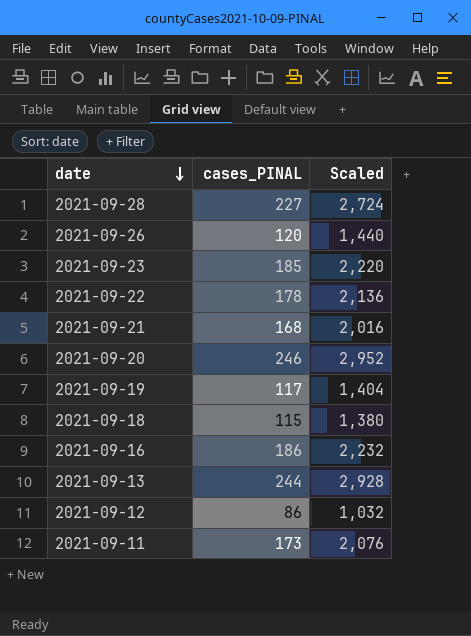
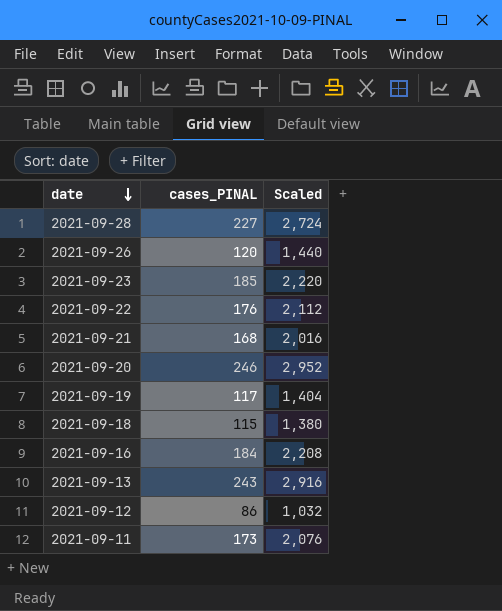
2021-09-22 | cases_PINAL: 178 -> 176
2021-09-22 | Scaled: 2,136 -> 2,112
2021-09-16 | cases_PINAL: 186 -> 184
2021-09-16 | Scaled: 2,232 -> 2,208
2021-09-13 | cases_PINAL: 244 -> 243
2021-09-13 | Scaled: 2,928 -> 2,916

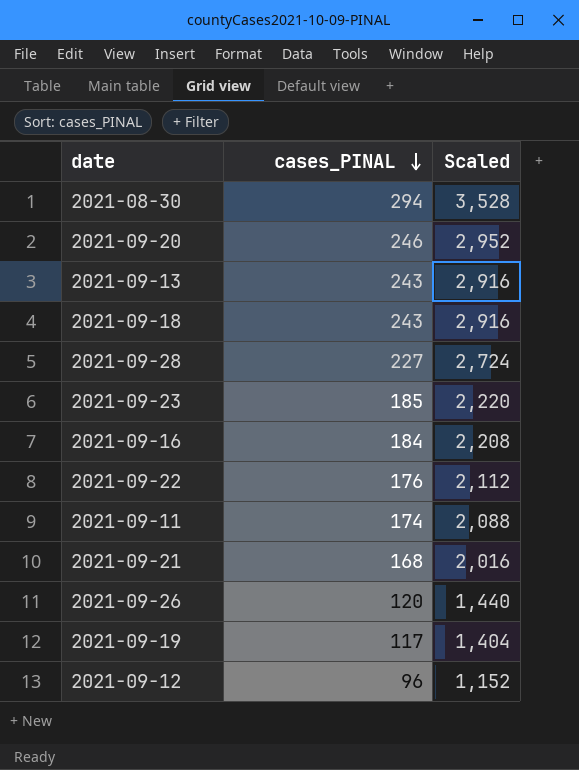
row order: date descending -> cases_PINAL descending
row 2021-08-30: none -> 294 | 3,528
2021-09-18 | cases_PINAL: 115 -> 243
2021-09-18 | Scaled: 1,380 -> 2,916
2021-09-11 | cases_PINAL: 173 -> 174
2021-09-11 | Scaled: 2,076 -> 2,088
2021-09-12 | cases_PINAL: 86 -> 96
2021-09-12 | Scaled: 1,032 -> 1,152

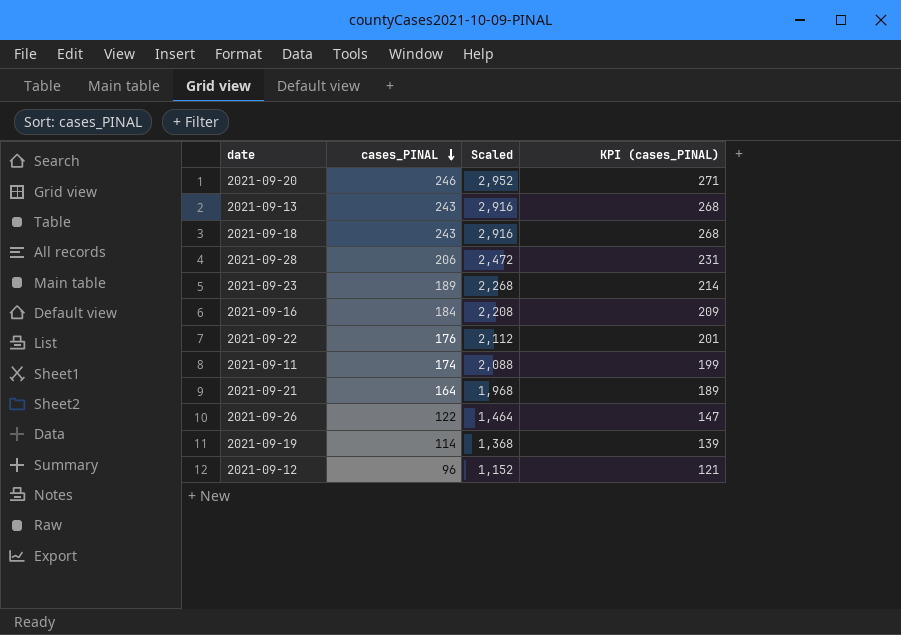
column KPI (cases_PINAL) | formula: none -> [cases_PINAL] + 25
row 2021-08-30: 294 | 3,528 -> none
2021-09-28 | cases_PINAL: 227 -> 206
2021-09-28 | Scaled: 2,724 -> 2,472
2021-09-23 | cases_PINAL: 185 -> 189
2021-09-23 | Scaled: 2,220 -> 2,268
2021-09-21 | cases_PINAL: 168 -> 164
2021-09-21 | Scaled: 2,016 -> 1,968
2021-09-26 | cases_PINAL: 120 -> 122
2021-09-26 | Scaled: 1,440 -> 1,464
2021-09-19 | cases_PINAL: 117 -> 114
2021-09-19 | Scaled: 1,404 -> 1,368

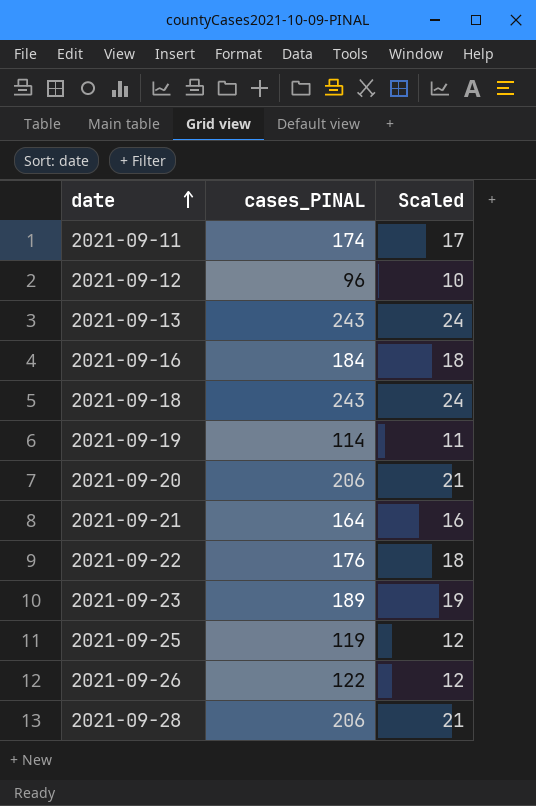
row order: cases_PINAL descending -> date ascending
column KPI (cases_PINAL) | formula: [cases_PINAL] + 25 -> none
column Scaled | formula: [cases_PINAL] * 12 -> [cases_PINAL] * 0.1
2021-09-20 | cases_PINAL: 246 -> 206
row 2021-09-25: none -> 119 | 12

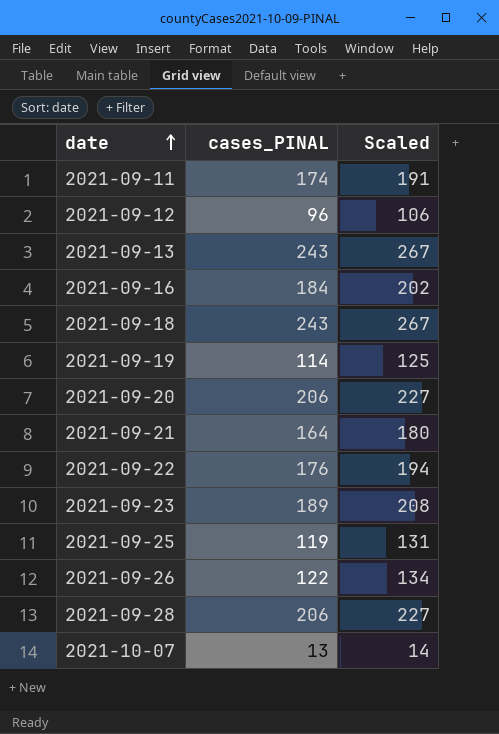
column Scaled | formula: [cases_PINAL] * 0.1 -> [cases_PINAL] * 1.1
row 2021-10-07: none -> 13 | 14

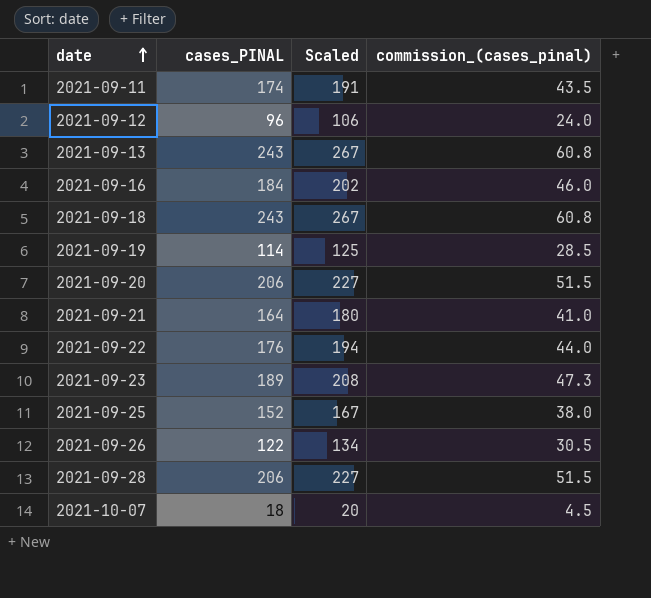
column commission_(cases_pinal) | formula: none -> [cases_PINAL] * 0.25
2021-09-25 | cases_PINAL: 119 -> 152
2021-09-25 | Scaled: 131 -> 167
2021-10-07 | cases_PINAL: 13 -> 18
2021-10-07 | Scaled: 14 -> 20

